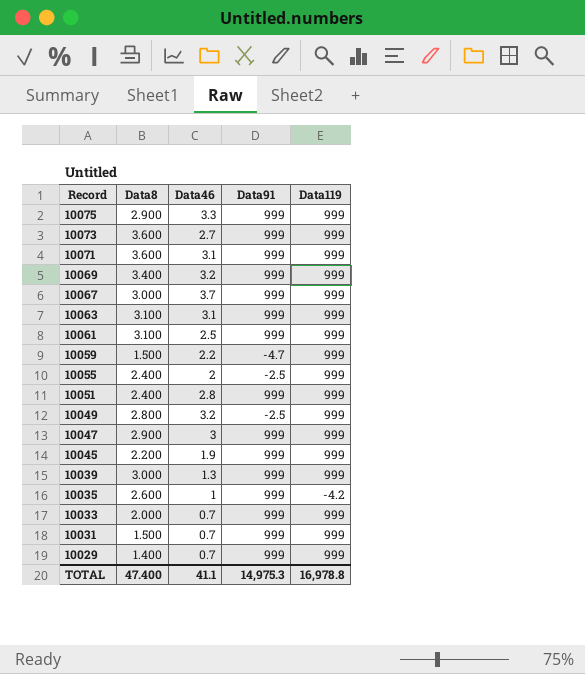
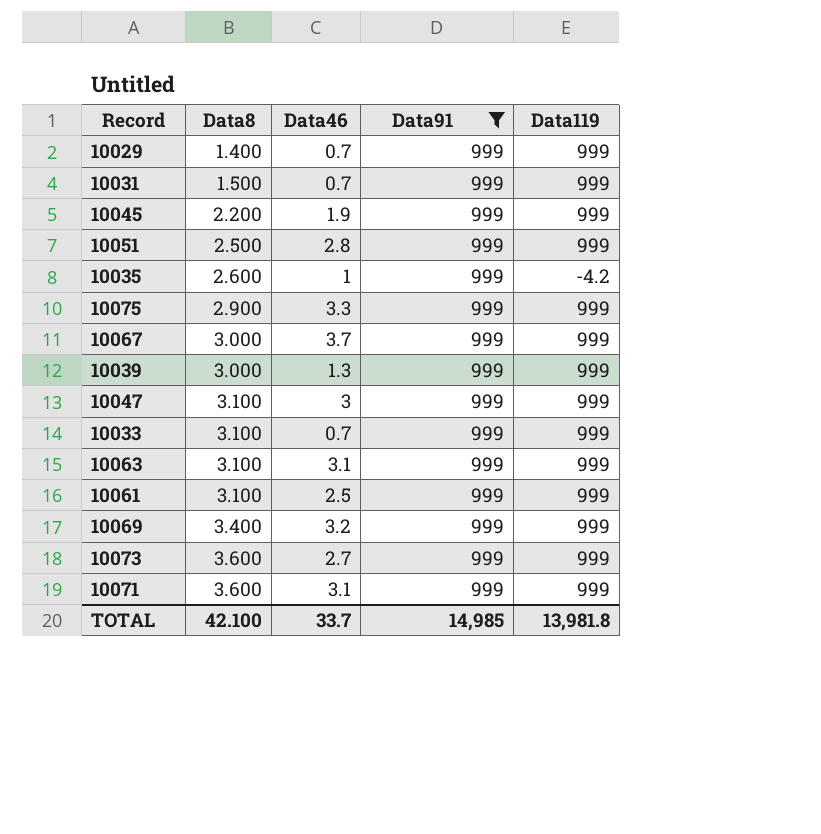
filter: none -> Data91 = 999
row order: Record descending -> Data8 ascending
10051 | Data8: 2.400 -> 2.500
10047 | Data8: 2.900 -> 3.100
10033 | Data8: 2.000 -> 3.100
TOTAL | Data8: 47.400 -> 42.100
TOTAL | Data46: 41.1 -> 33.7
TOTAL | Data91: 14,975.3 -> 14,985
TOTAL | Data119: 16,978.8 -> 13,981.8

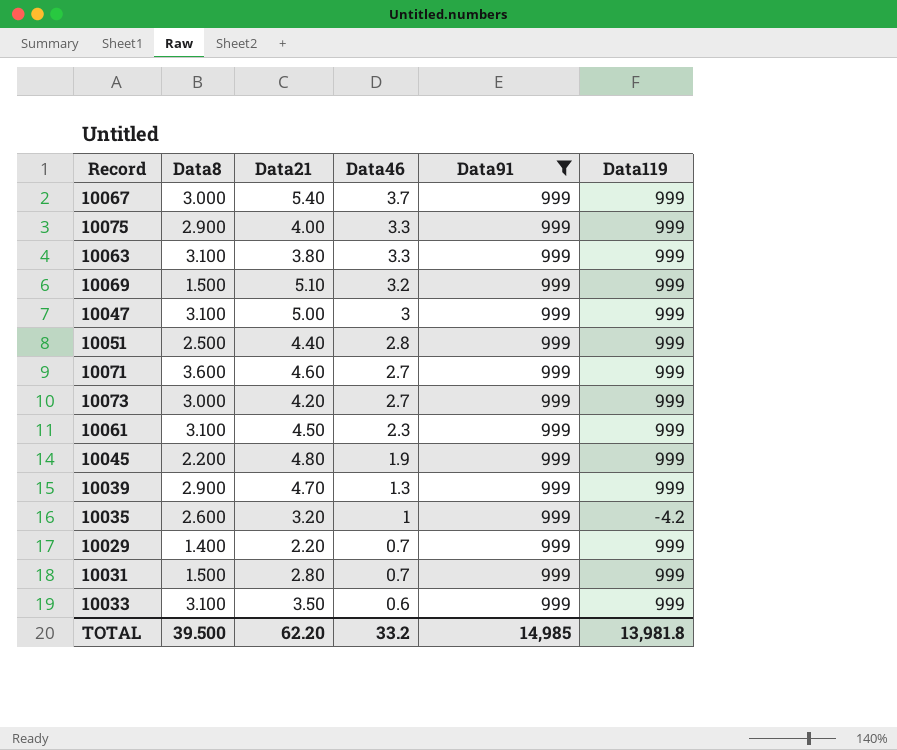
row order: Data8 ascending -> Data46 descending
column Data21 | position: none -> 3
10063 | Data46: 3.1 -> 3.3
10069 | Data8: 3.400 -> 1.500
10071 | Data46: 3.1 -> 2.7
10073 | Data8: 3.600 -> 3.000
10061 | Data46: 2.5 -> 2.3
10039 | Data8: 3.000 -> 2.900
10033 | Data46: 0.7 -> 0.6
TOTAL | Data8: 42.100 -> 39.500
TOTAL | Data46: 33.7 -> 33.2

